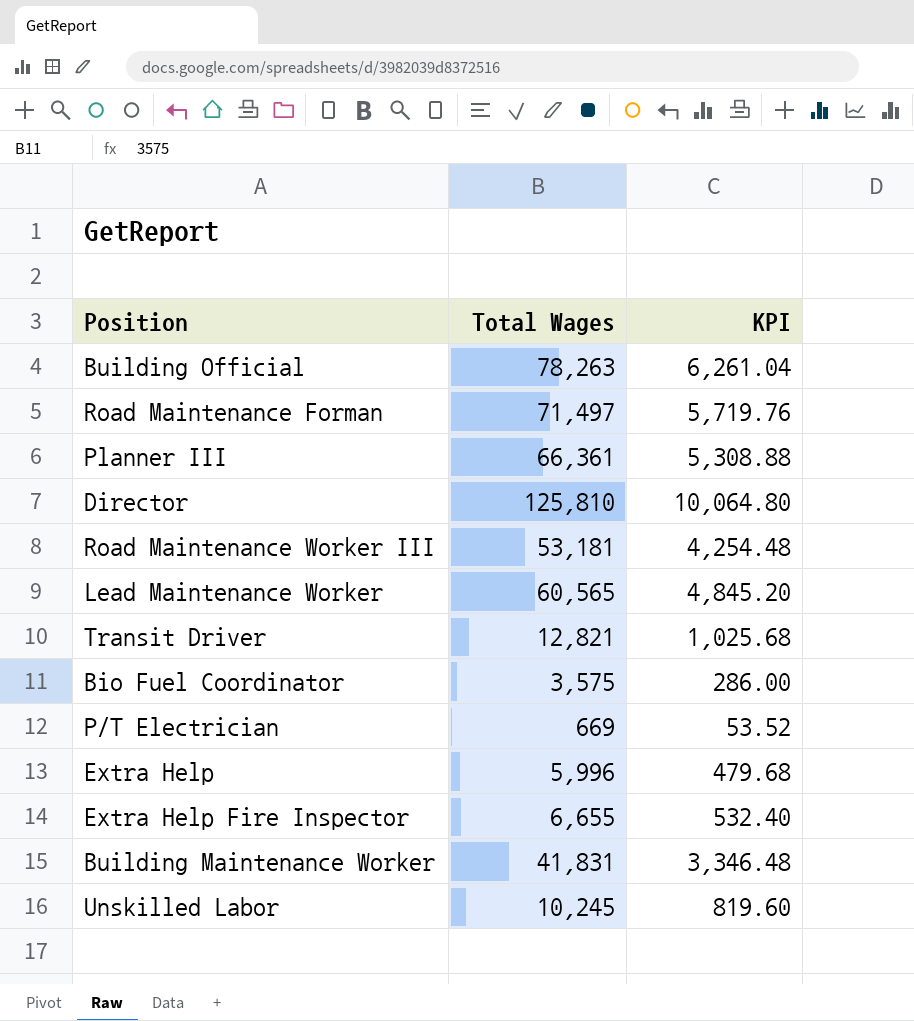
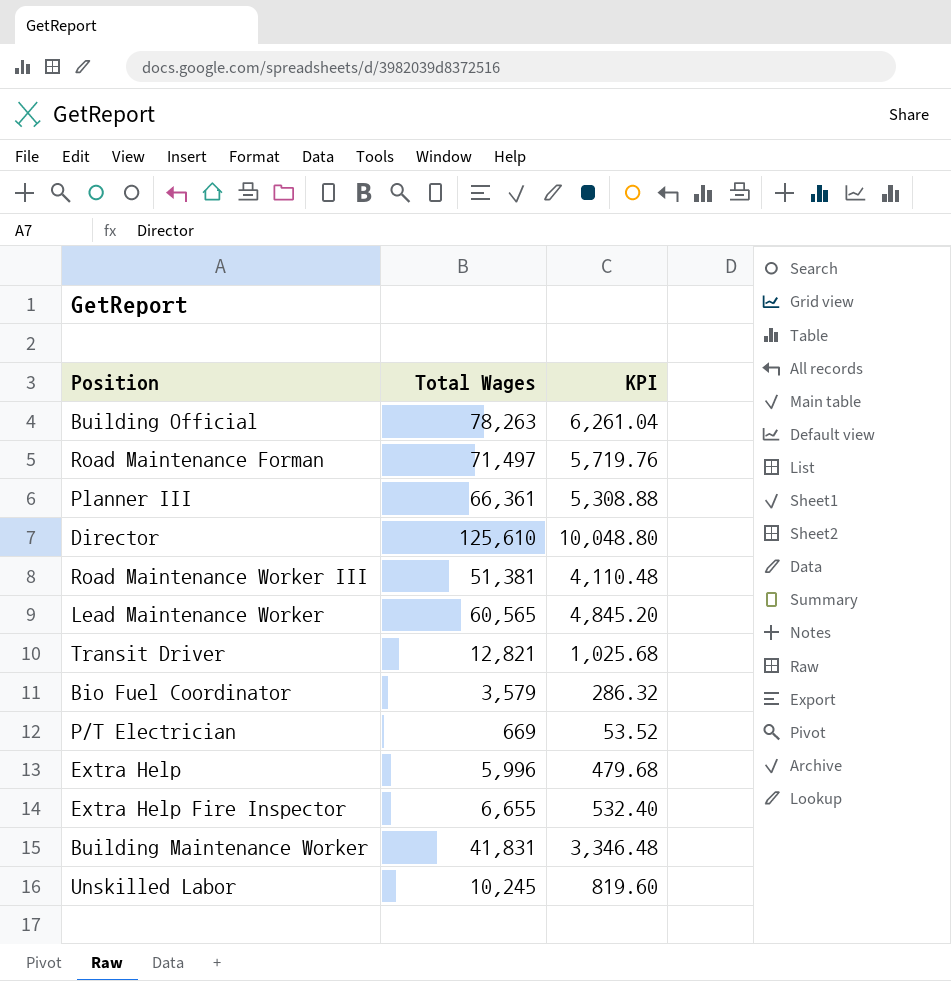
Director | Total Wages: 125,810 -> 125,610
Director | KPI: 10,064.80 -> 10,048.80
Road Maintenance Worker III | Total Wages: 53,181 -> 51,381
Road Maintenance Worker III | KPI: 4,254.48 -> 4,110.48
Bio Fuel Coordinator | Total Wages: 3,575 -> 3,579
Bio Fuel Coordinator | KPI: 286.00 -> 286.32

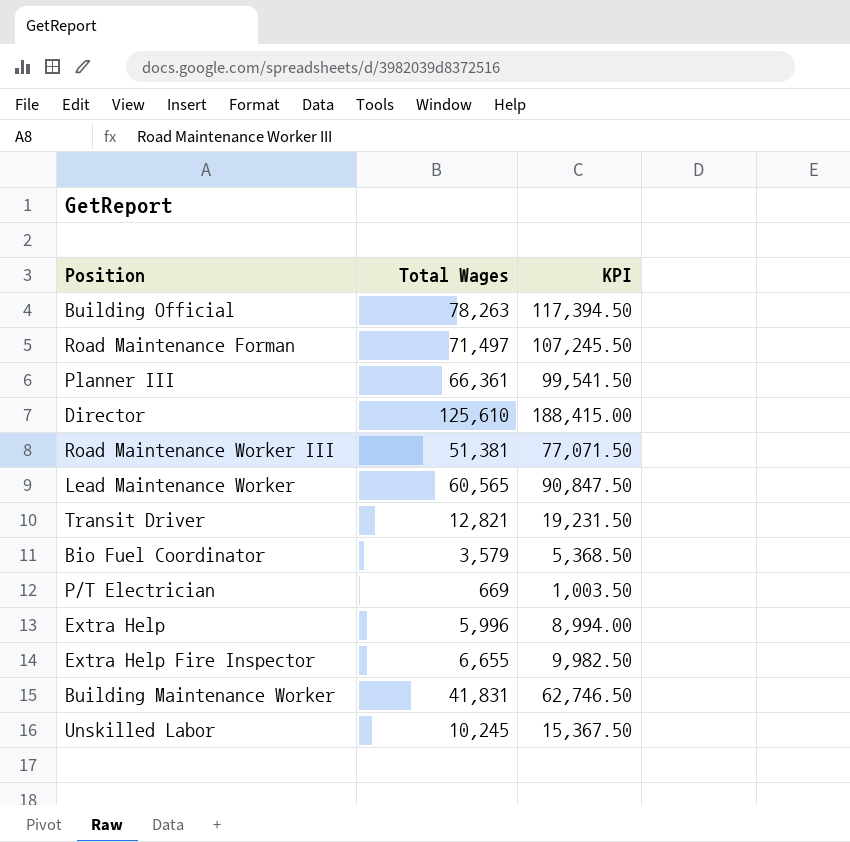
column KPI | formula: [Total Wages] * 0.08 -> [Total Wages] * 1.5

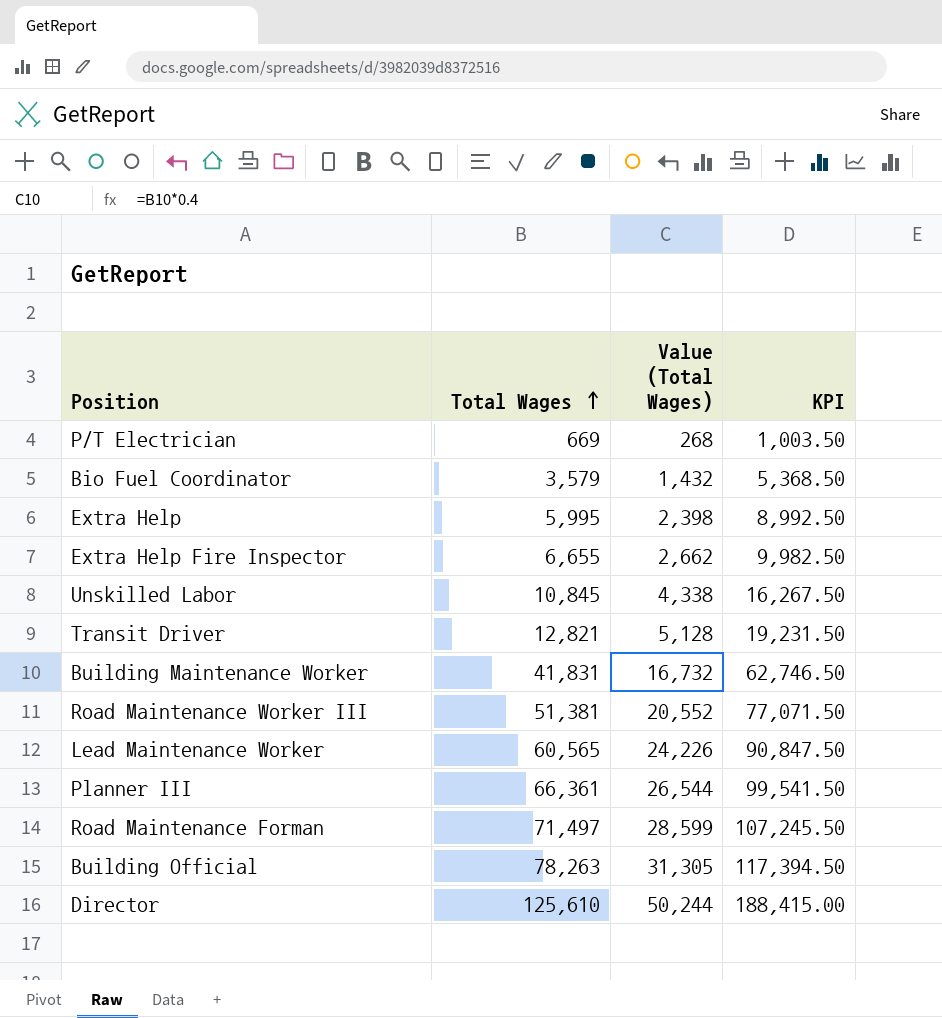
row order: none -> Total Wages ascending
column Value (Total Wages) | formula: none -> [Total Wages] * 0.4
Extra Help | Total Wages: 5,996 -> 5,995
Extra Help | KPI: 8,994.00 -> 8,992.50
Unskilled Labor | Total Wages: 10,245 -> 10,845
Unskilled Labor | KPI: 15,367.50 -> 16,267.50

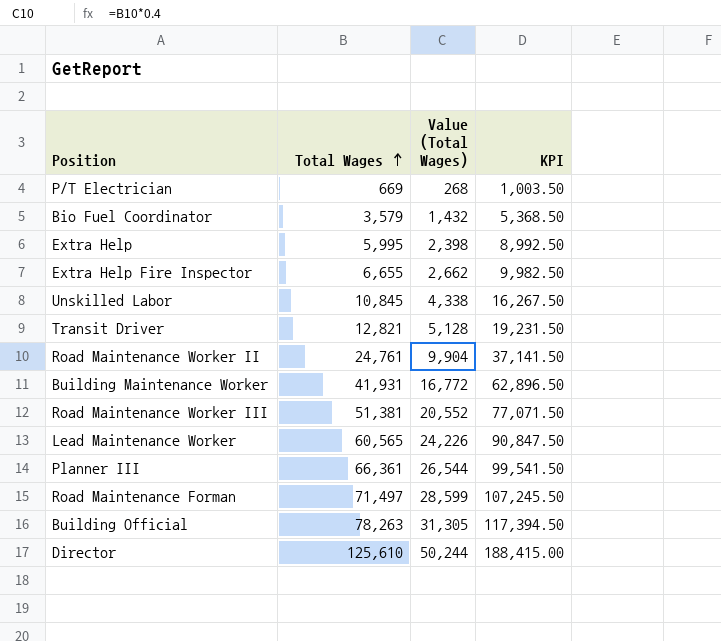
row Road Maintenance Worker II: none -> 24,761 | 9,904 | 37,141.50
Building Maintenance Worker | Total Wages: 41,831 -> 41,931
Building Maintenance Worker | Value (Total Wages): 16,732 -> 16,772
Building Maintenance Worker | KPI: 62,746.50 -> 62,896.50

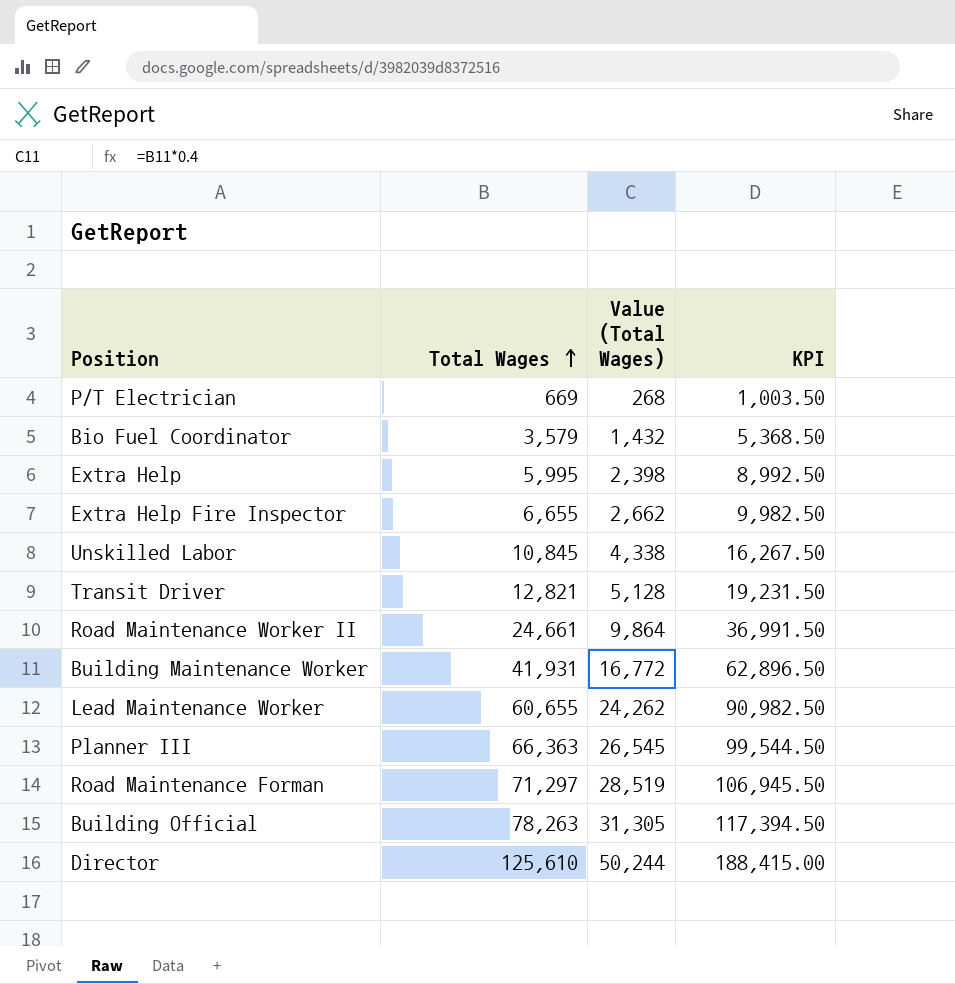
row Road Maintenance Worker III: 51,381 | 20,552 | 77,071.50 -> none
Road Maintenance Worker II | Total Wages: 24,761 -> 24,661
Road Maintenance Worker II | Value (Total Wages): 9,904 -> 9,864
Road Maintenance Worker II | KPI: 37,141.50 -> 36,991.50
Lead Maintenance Worker | Total Wages: 60,565 -> 60,655
Lead Maintenance Worker | Value (Total Wages): 24,226 -> 24,262
Lead Maintenance Worker | KPI: 90,847.50 -> 90,982.50
Planner III | Total Wages: 66,361 -> 66,363
Planner III | Value (Total Wages): 26,544 -> 26,545
Planner III | KPI: 99,541.50 -> 99,544.50
Road Maintenance Forman | Total Wages: 71,497 -> 71,297
Road Maintenance Forman | Value (Total Wages): 28,599 -> 28,519
Road Maintenance Forman | KPI: 107,245.50 -> 106,945.50

